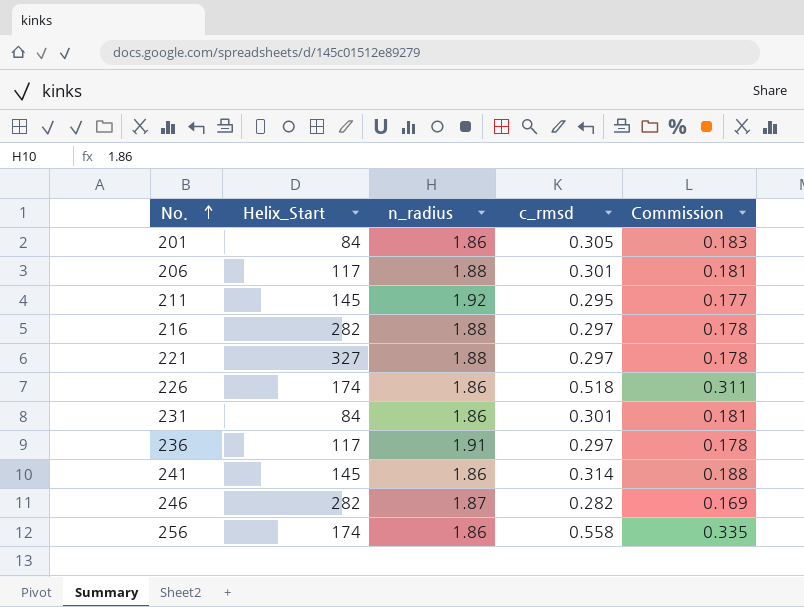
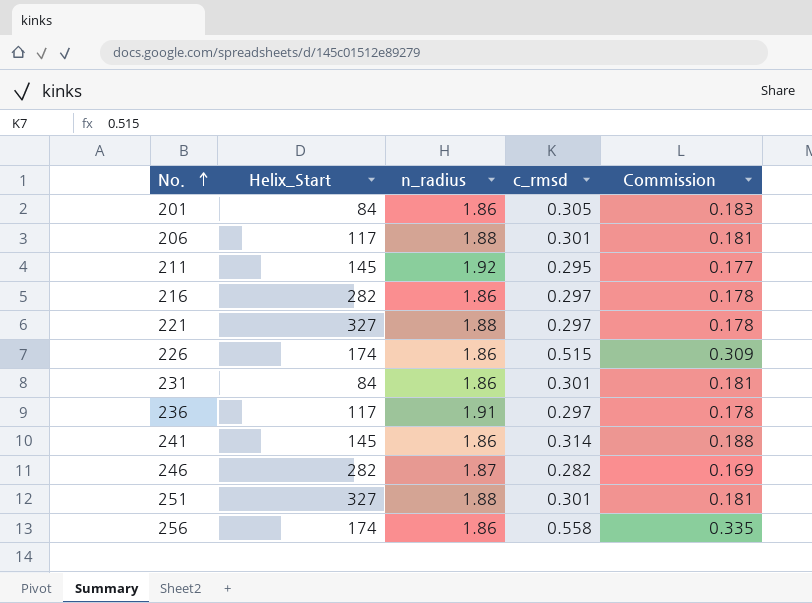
216 | n_radius: 1.88 -> 1.86
226 | c_rmsd: 0.518 -> 0.515
226 | Commission: 0.311 -> 0.309
row 251: none -> 327 | 1.88 | 0.301 | 0.181

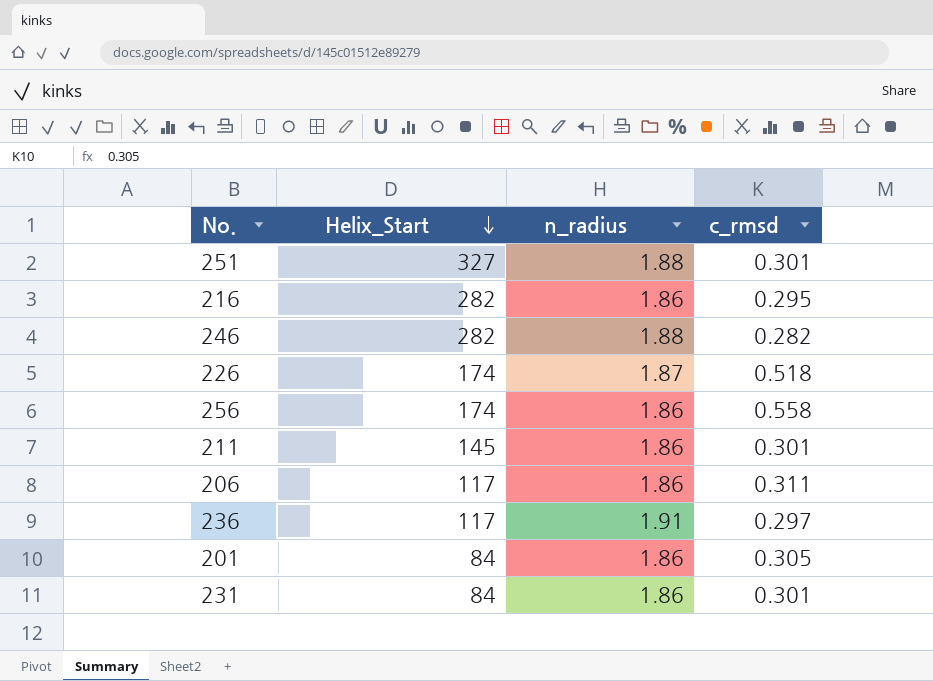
row order: No. ascending -> Helix_Start descending
column Commission | formula: [c_rmsd] * 0.6 -> none
row 221: 327 | 1.88 | 0.297 | 0.178 -> none
row 241: 145 | 1.86 | 0.314 | 0.188 -> none
216 | c_rmsd: 0.297 -> 0.295
246 | n_radius: 1.87 -> 1.88
226 | n_radius: 1.86 -> 1.87
226 | c_rmsd: 0.515 -> 0.518
211 | n_radius: 1.92 -> 1.86
211 | c_rmsd: 0.295 -> 0.301
206 | n_radius: 1.88 -> 1.86
206 | c_rmsd: 0.301 -> 0.311

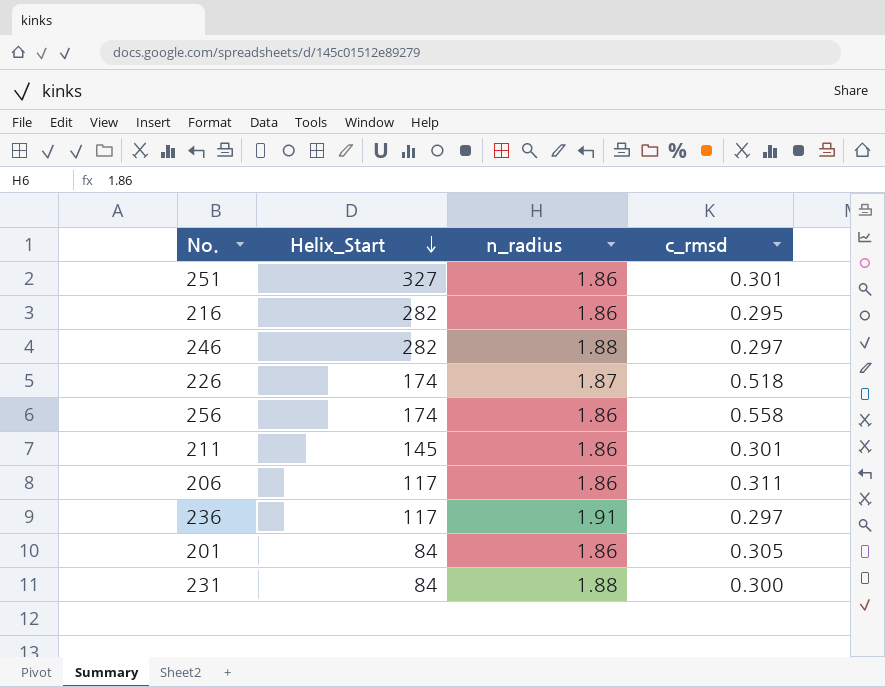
251 | n_radius: 1.88 -> 1.86
246 | c_rmsd: 0.282 -> 0.297
231 | n_radius: 1.86 -> 1.88
231 | c_rmsd: 0.301 -> 0.300

